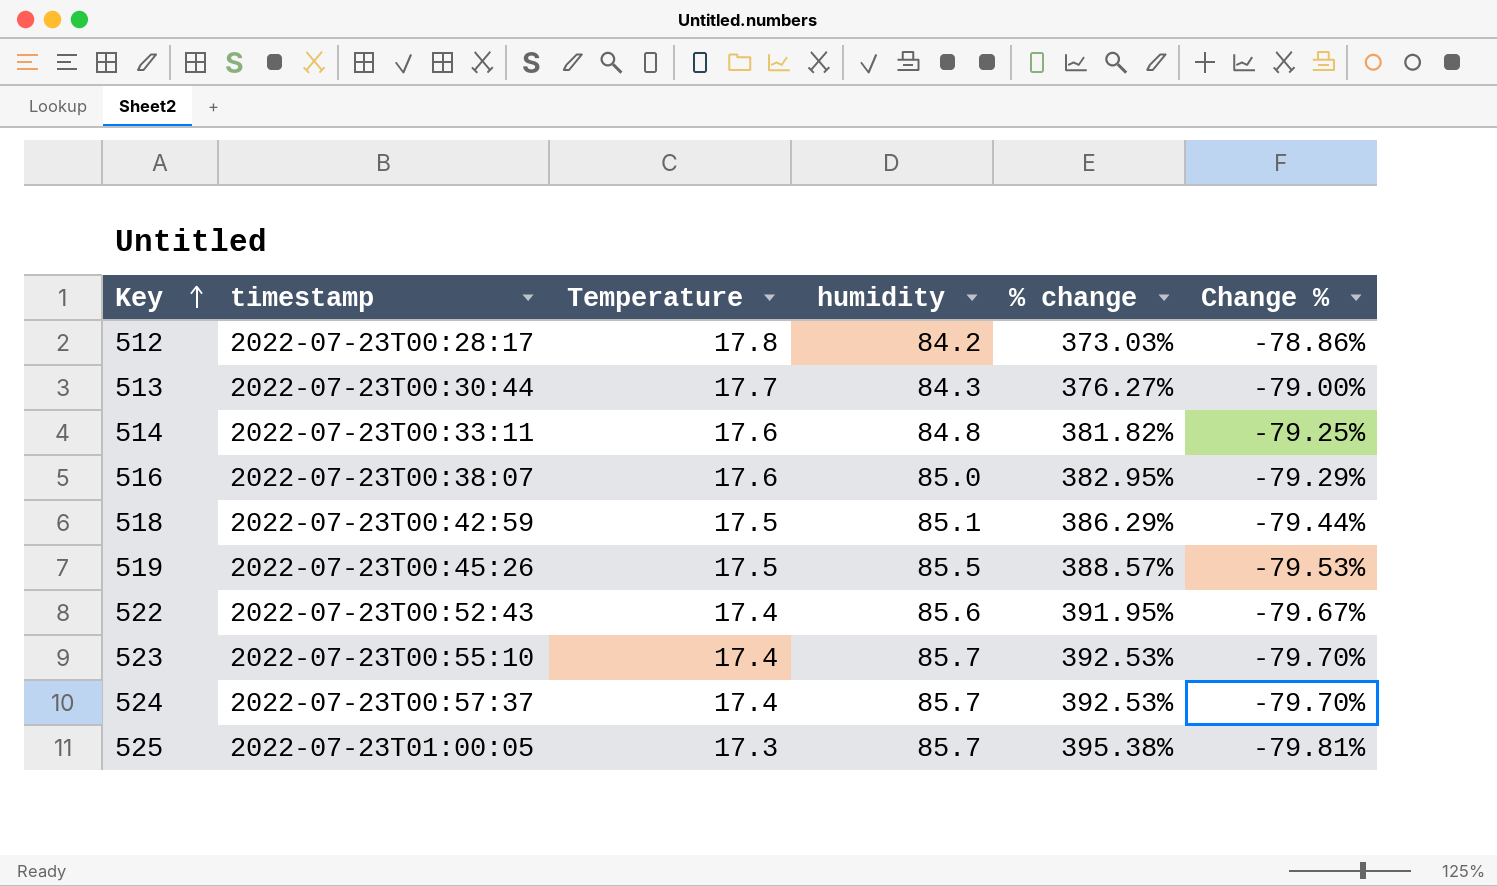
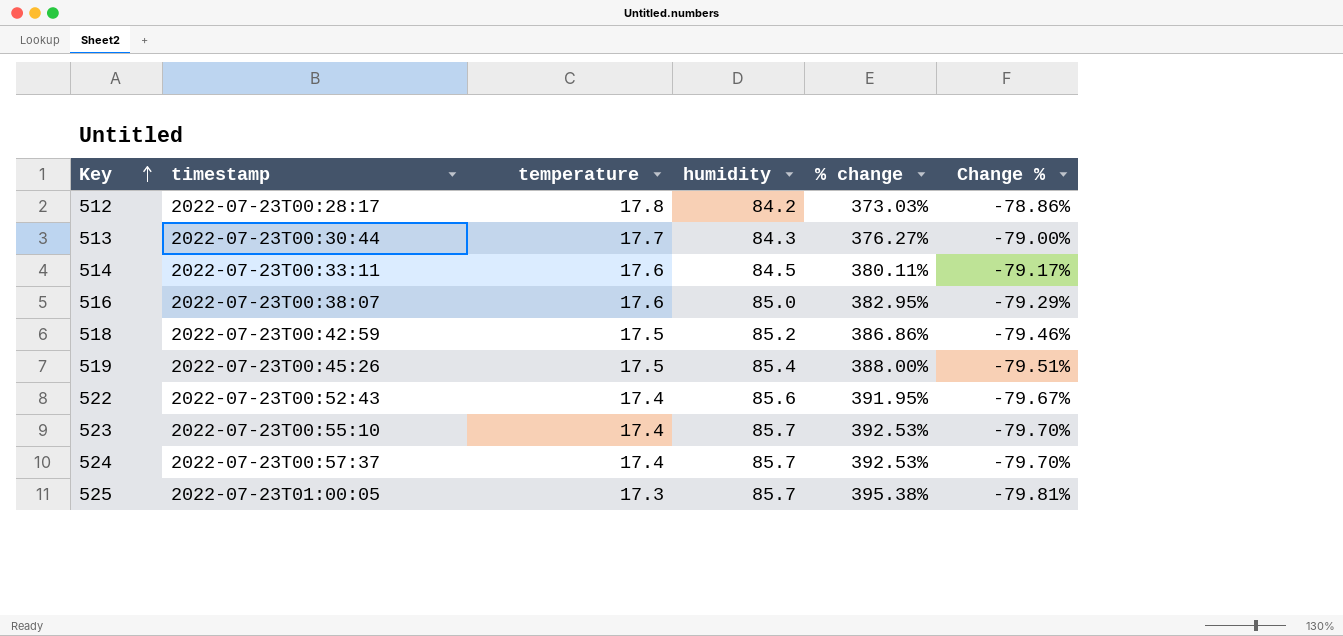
column name: Temperature -> temperature
514 | humidity: 84.8 -> 84.5
514 | % change: 381.82% -> 380.11%
514 | Change %: -79.25% -> -79.17%
518 | humidity: 85.1 -> 85.2
518 | % change: 386.29% -> 386.86%
518 | Change %: -79.44% -> -79.46%
519 | humidity: 85.5 -> 85.4
519 | % change: 388.57% -> 388.00%
519 | Change %: -79.53% -> -79.51%

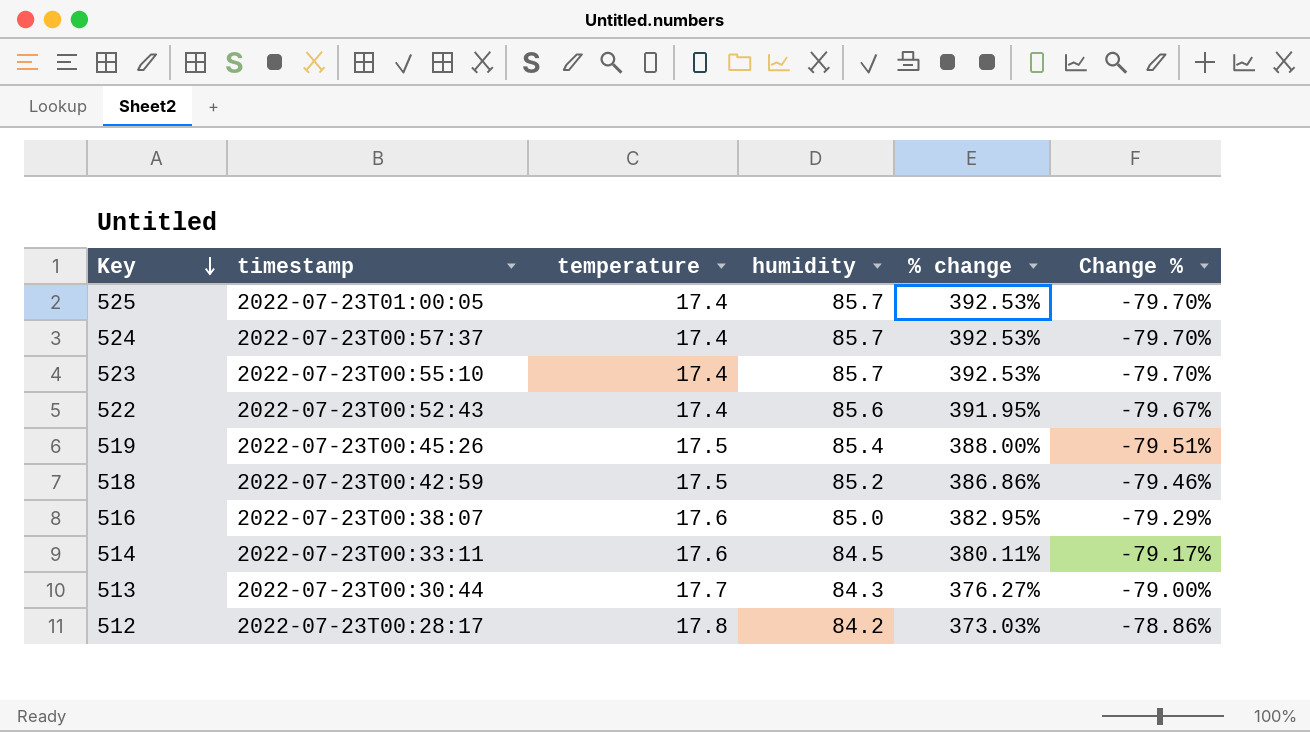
row order: Key ascending -> Key descending
525 | temperature: 17.3 -> 17.4
525 | % change: 395.38% -> 392.53%
525 | Change %: -79.81% -> -79.70%

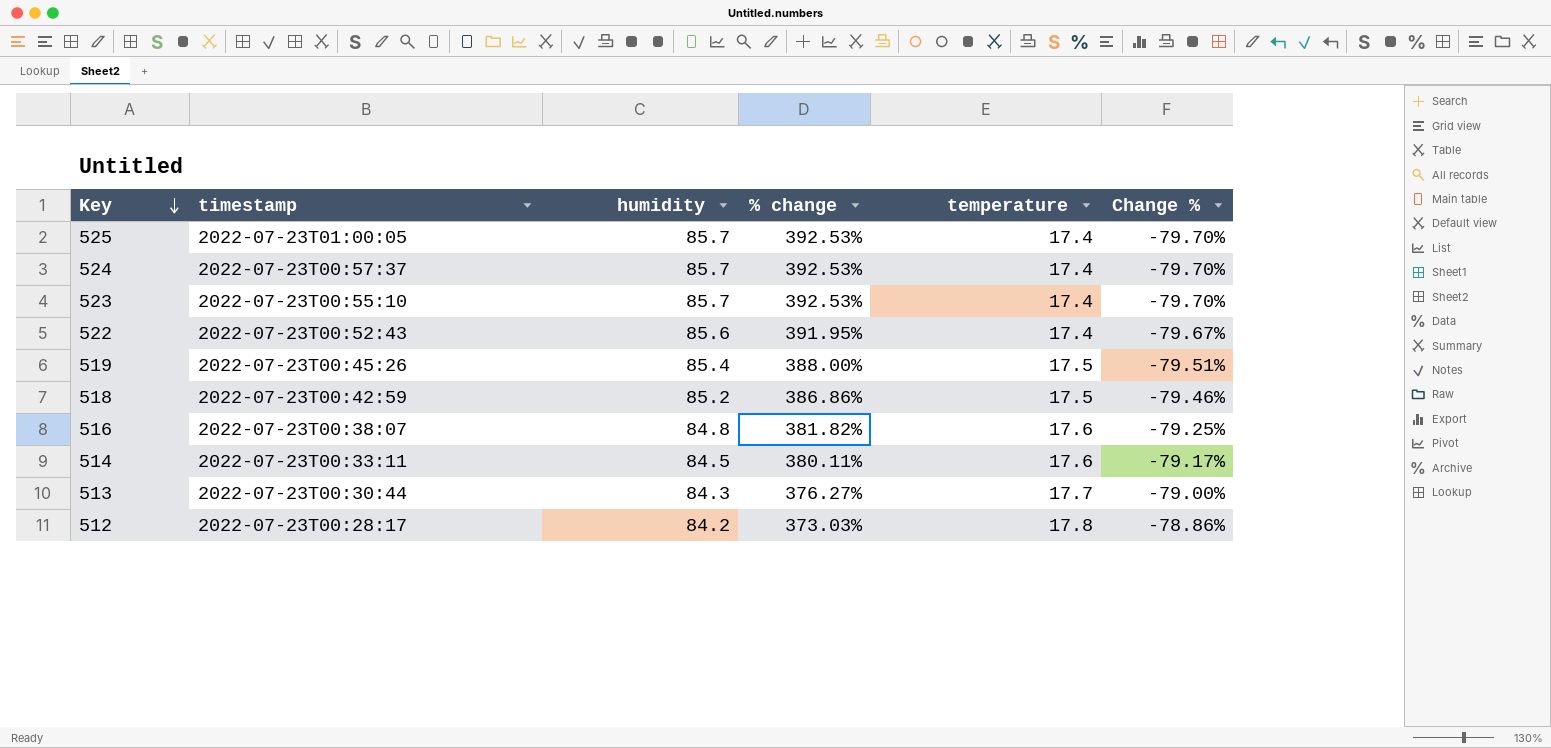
column temperature | position: 3 -> 5
516 | humidity: 85.0 -> 84.8
516 | % change: 382.95% -> 381.82%
516 | Change %: -79.29% -> -79.25%

